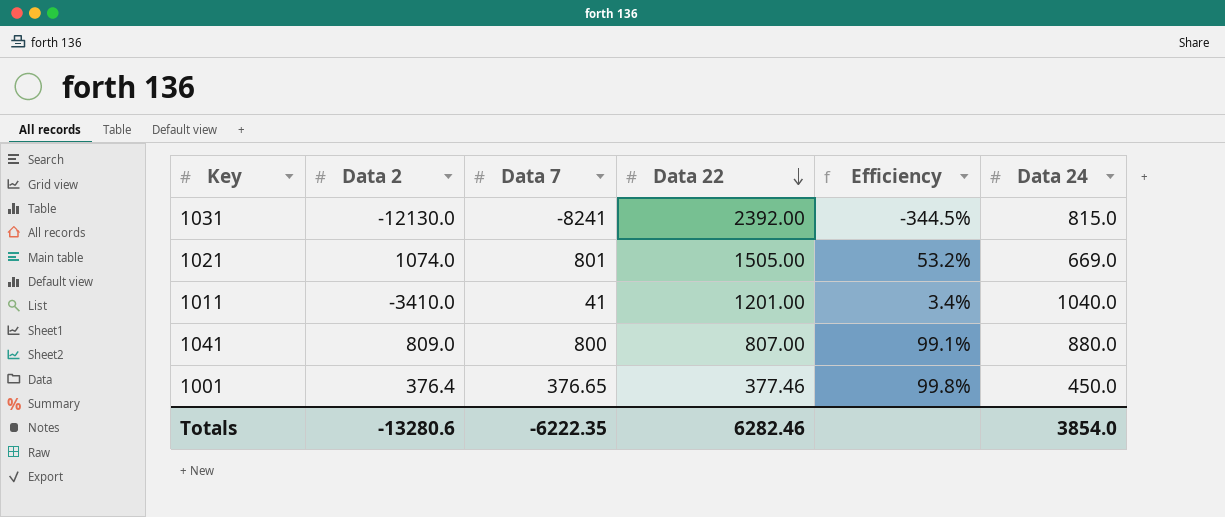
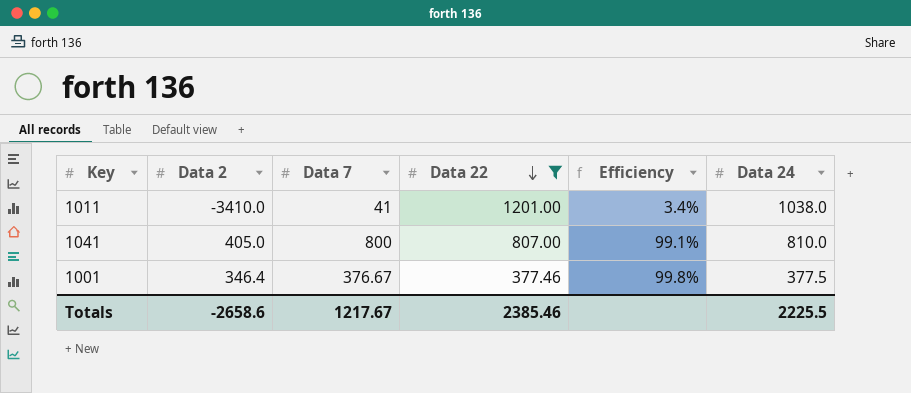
filter: none -> Data 22 <= 1201.00
1011 | Data 24: 1040.0 -> 1038.0
1041 | Data 2: 809.0 -> 405.0
1041 | Data 24: 880.0 -> 810.0
1001 | Data 2: 376.4 -> 346.4
1001 | Data 7: 376.65 -> 376.67
1001 | Data 24: 450.0 -> 377.5
Totals | Data 2: -13280.6 -> -2658.6
Totals | Data 7: -6222.35 -> 1217.67
Totals | Data 22: 6282.46 -> 2385.46
Totals | Data 24: 3854.0 -> 2225.5

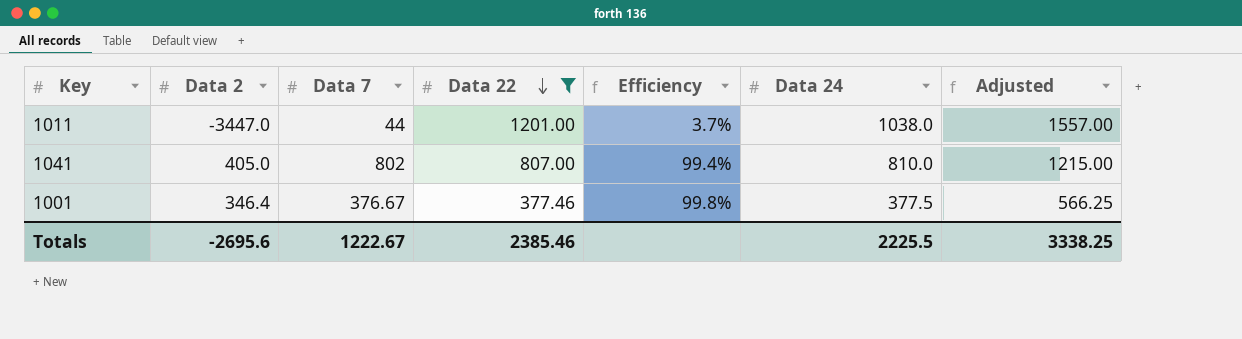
column Adjusted | formula: none -> [Data 24] * 1.5
1011 | Data 2: -3410.0 -> -3447.0
1011 | Data 7: 41 -> 44
1011 | Efficiency: 3.4% -> 3.7%
1041 | Data 7: 800 -> 802
1041 | Efficiency: 99.1% -> 99.4%
Totals | Data 2: -2658.6 -> -2695.6
Totals | Data 7: 1217.67 -> 1222.67

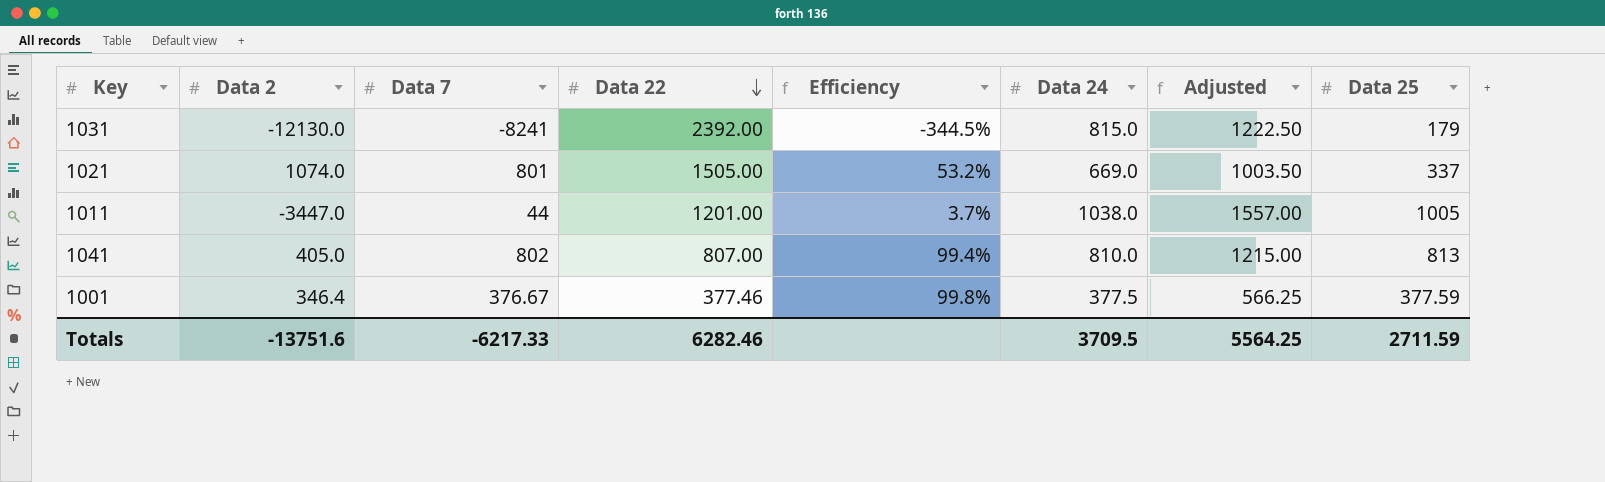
filter: Data 22 <= 1201.00 -> none
column Data 25 | position: none -> 8
Totals | Data 2: -2695.6 -> -13751.6
Totals | Data 7: 1222.67 -> -6217.33
Totals | Data 22: 2385.46 -> 6282.46
Totals | Data 24: 2225.5 -> 3709.5
Totals | Adjusted: 3338.25 -> 5564.25

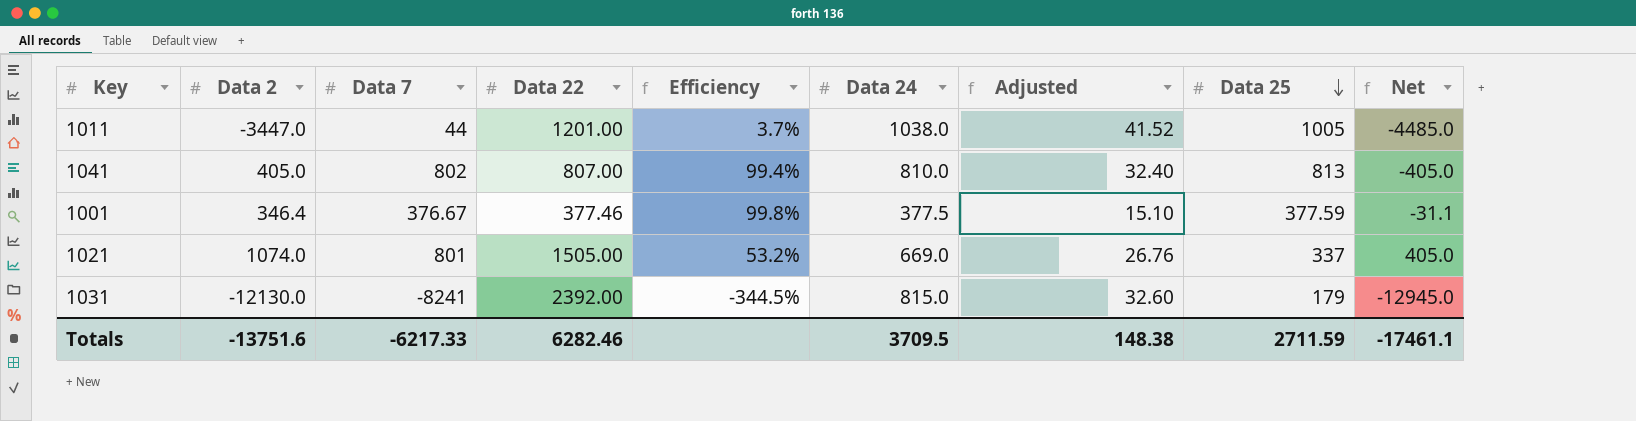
row order: Data 22 descending -> Data 25 descending
column Adjusted | formula: [Data 24] * 1.5 -> [Data 24] * 0.04
column Net | formula: none -> [Data 2] - [Data 24]
Totals | Adjusted: 5564.25 -> 148.38

